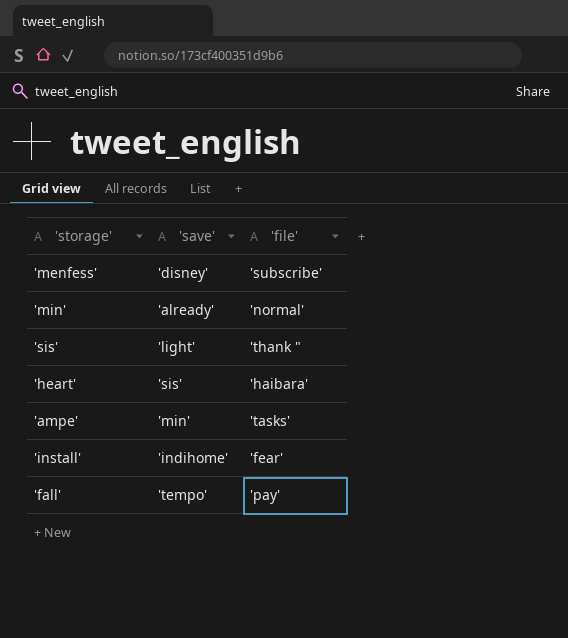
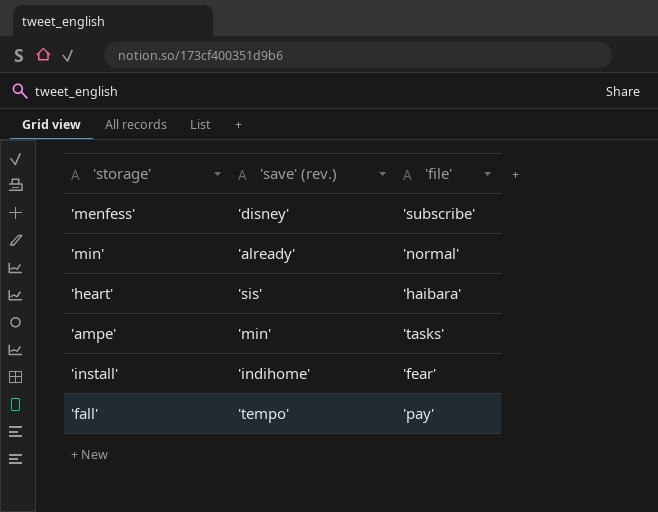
column name: 'save' -> 'save' (rev.)
row 'sis': 'light' | 'thank " -> none

